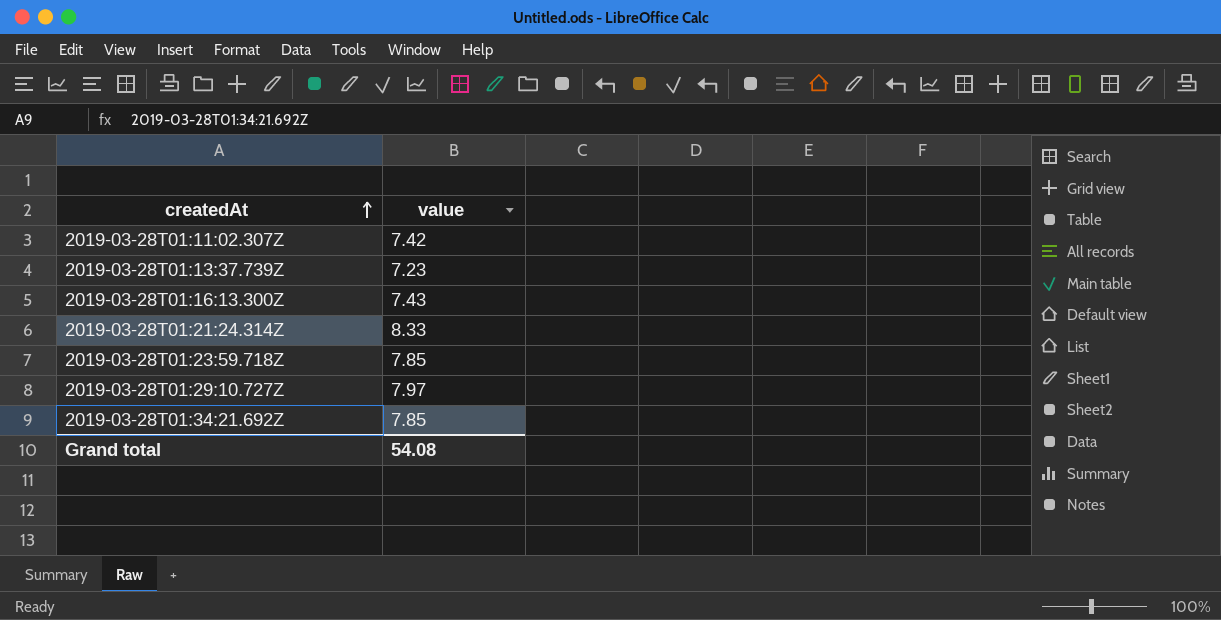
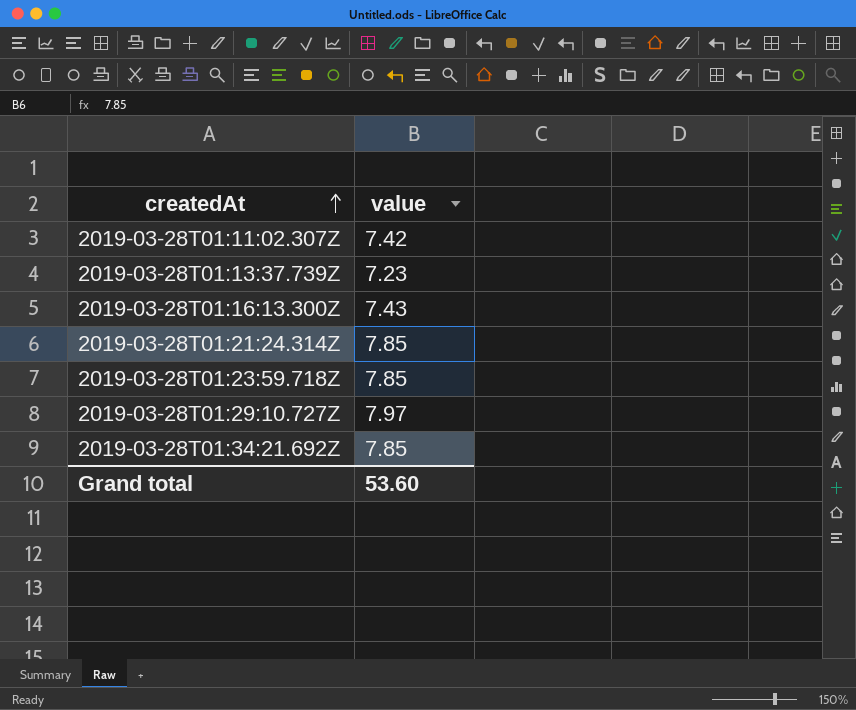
2019-03-28T01:21:24.314Z | value: 8.33 -> 7.85
Grand total | value: 54.08 -> 53.60

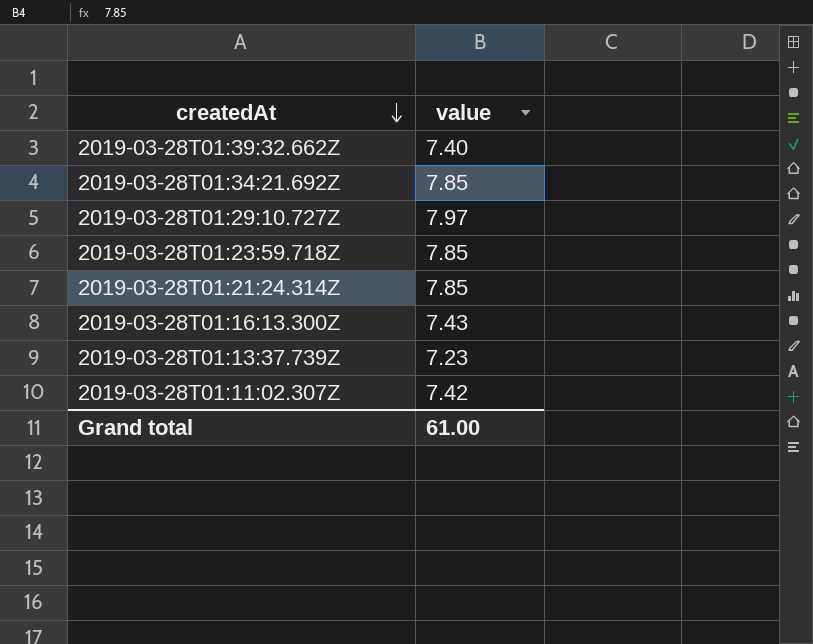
row order: createdAt ascending -> createdAt descending
row 2019-03-28T01:39:32.662Z: none -> 7.40
Grand total | value: 53.60 -> 61.00

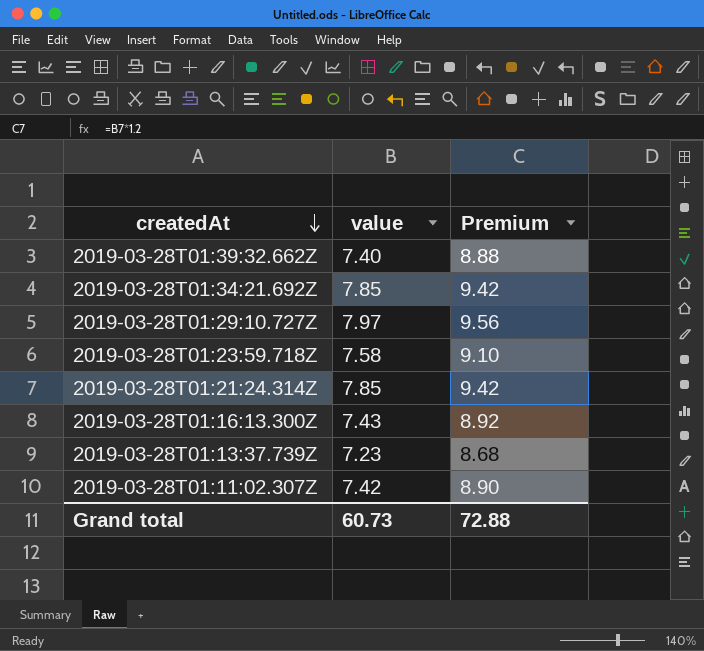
column Premium | formula: none -> [value] * 1.2
2019-03-28T01:23:59.718Z | value: 7.85 -> 7.58
Grand total | value: 61.00 -> 60.73

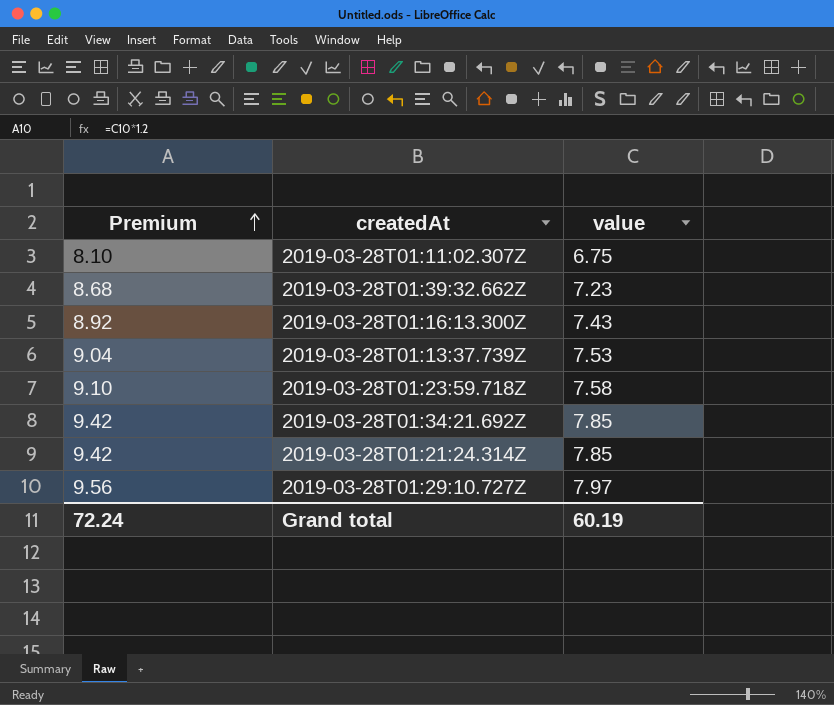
row order: createdAt descending -> Premium ascending
column Premium | position: 3 -> 1
2019-03-28T01:11:02.307Z | Premium: 8.90 -> 8.10
2019-03-28T01:11:02.307Z | value: 7.42 -> 6.75
2019-03-28T01:39:32.662Z | Premium: 8.88 -> 8.68
2019-03-28T01:39:32.662Z | value: 7.40 -> 7.23
2019-03-28T01:13:37.739Z | Premium: 8.68 -> 9.04
2019-03-28T01:13:37.739Z | value: 7.23 -> 7.53
Grand total | Premium: 72.88 -> 72.24
Grand total | value: 60.73 -> 60.19

